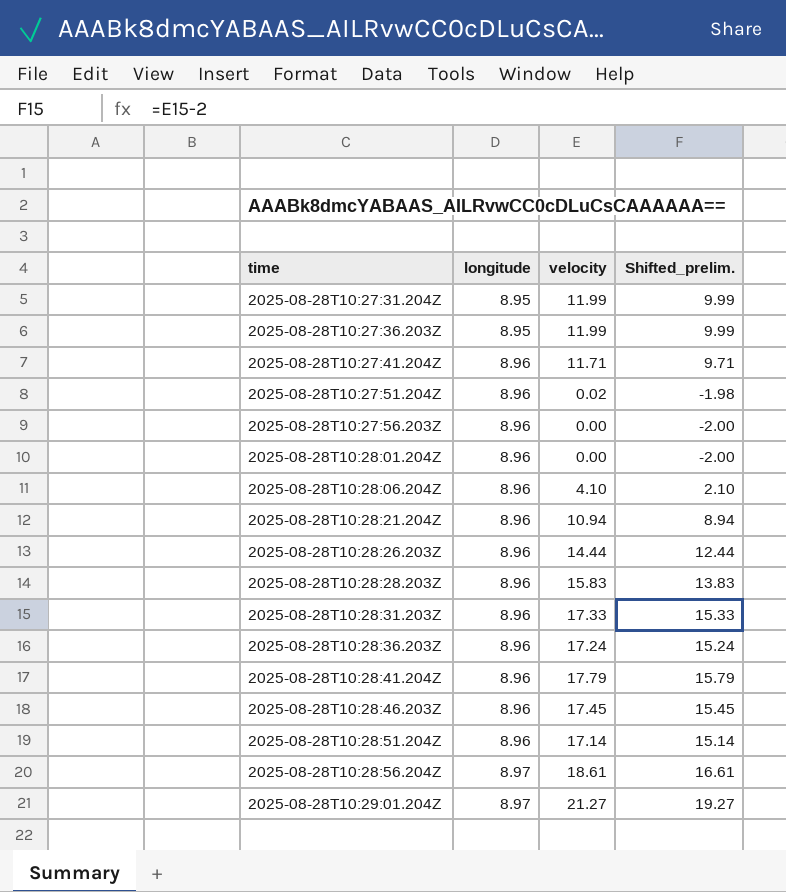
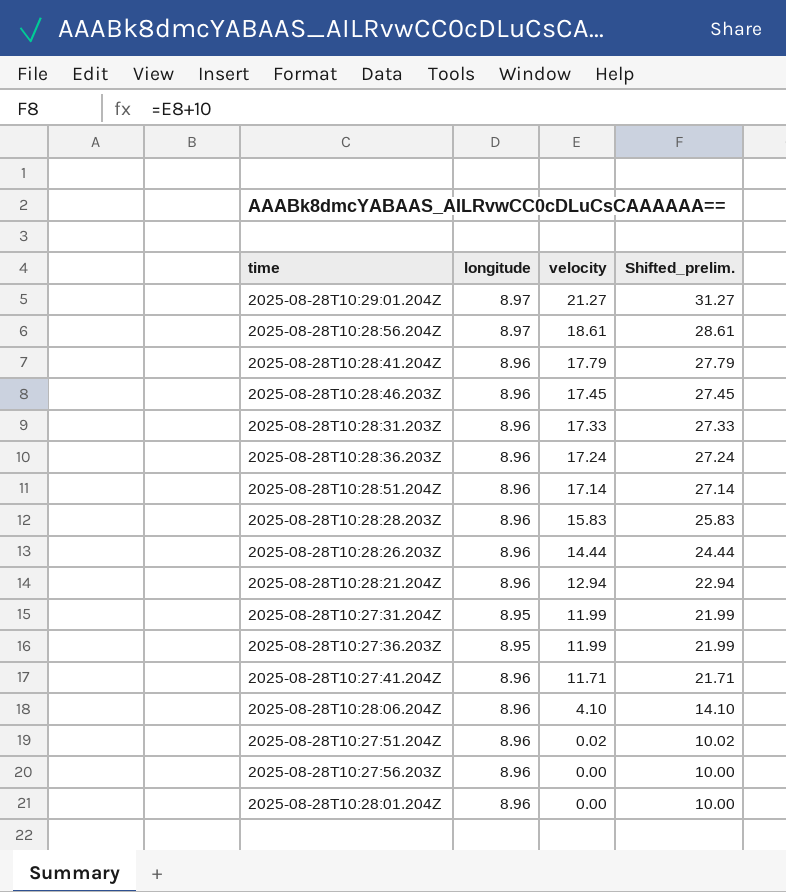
row order: time ascending -> velocity descending
column Shifted_prelim. | formula: [velocity] - 2 -> [velocity] + 10
2025-08-28T10:28:21.204Z | velocity: 10.94 -> 12.94

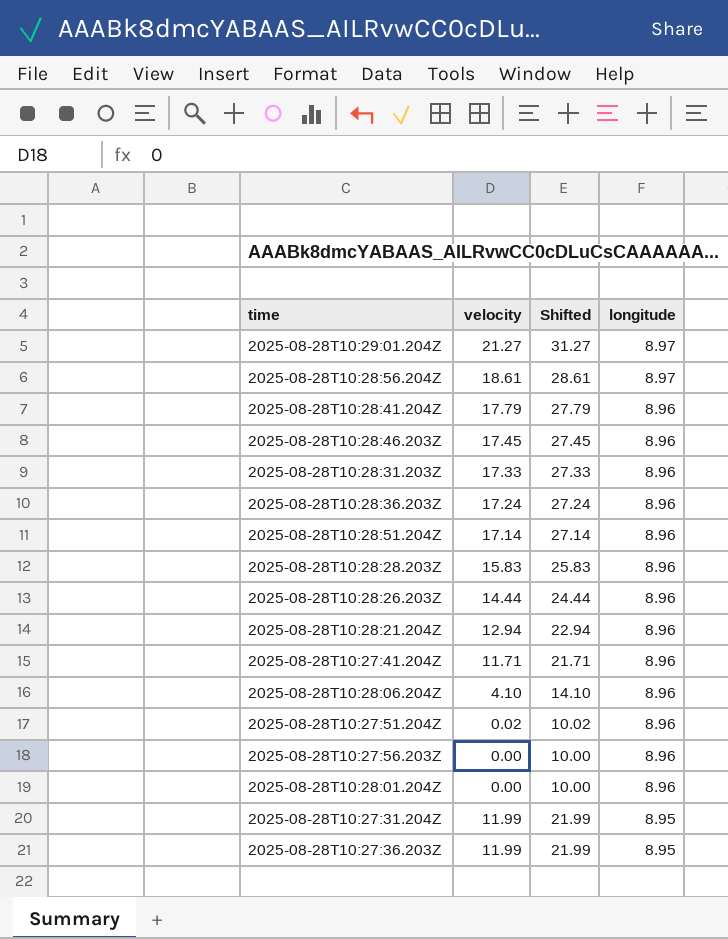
row order: velocity descending -> longitude descending
column name: Shifted_prelim. -> Shifted
column longitude | position: 2 -> 4

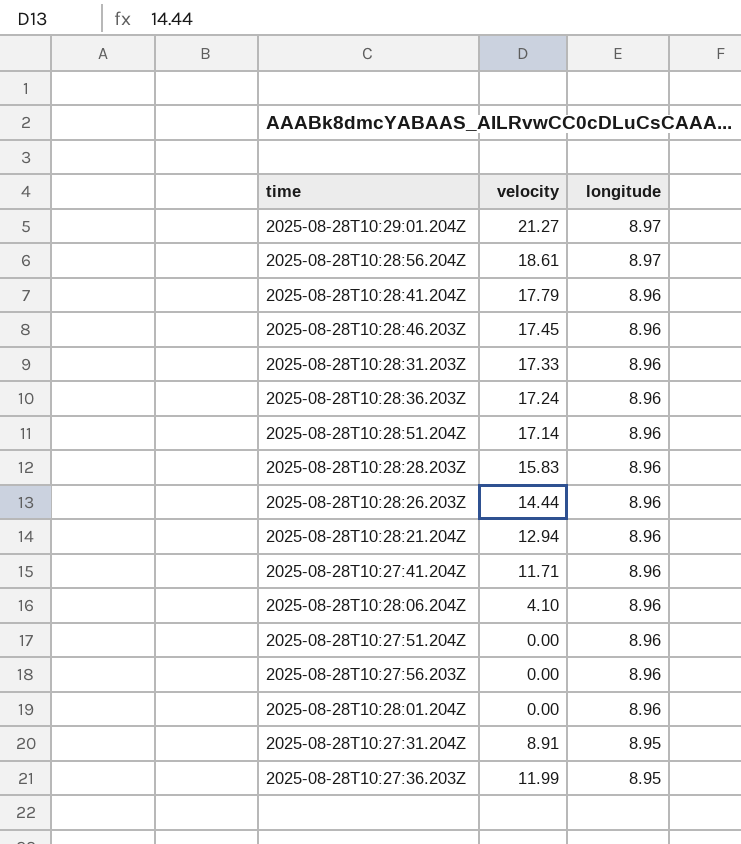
column Shifted | formula: [velocity] + 10 -> none
2025-08-28T10:27:51.204Z | velocity: 0.02 -> 0.00
2025-08-28T10:27:31.204Z | velocity: 11.99 -> 8.91

